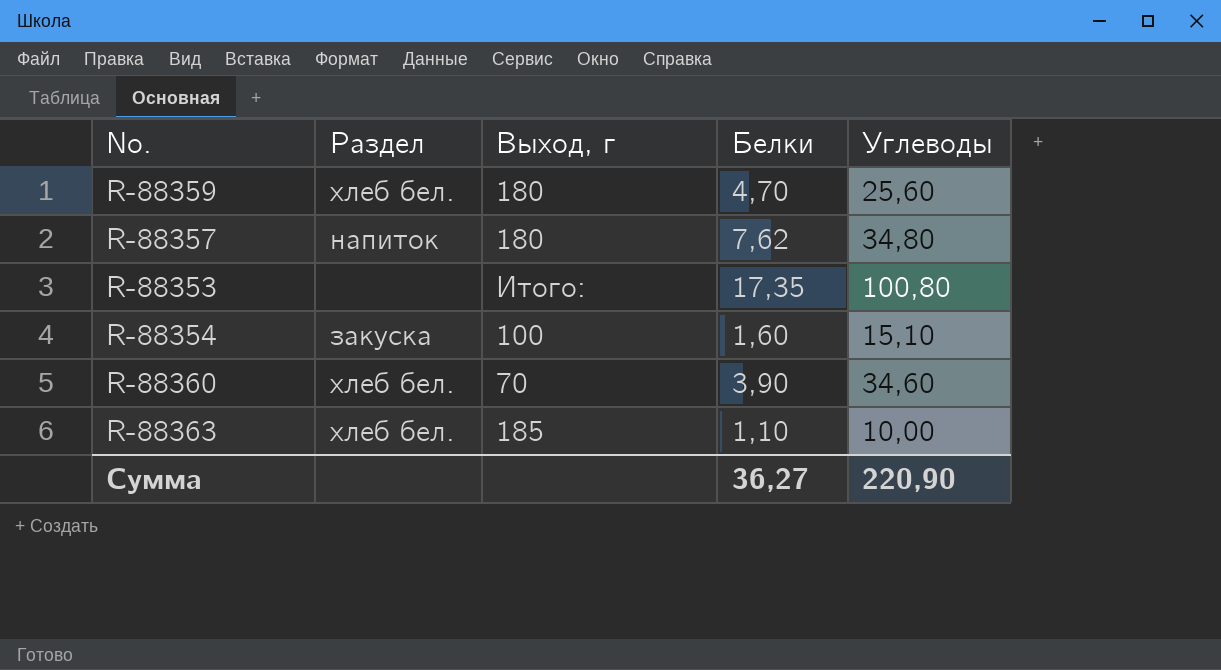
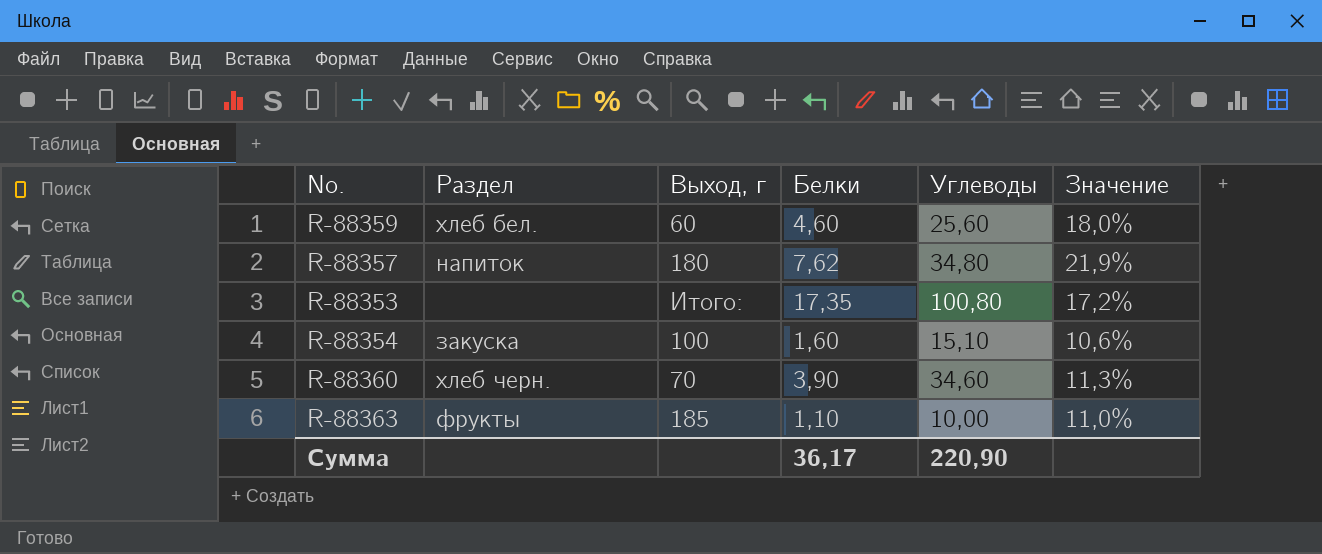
column Значение | formula: none -> [Белки] / [Углеводы]
R-88359 | Выход, г: 180 -> 60
R-88359 | Белки: 4,70 -> 4,60
R-88360 | Раздел: хлеб бел. -> хлеб черн.
R-88363 | Раздел: хлеб бел. -> фрукты
Сумма | Белки: 36,27 -> 36,17

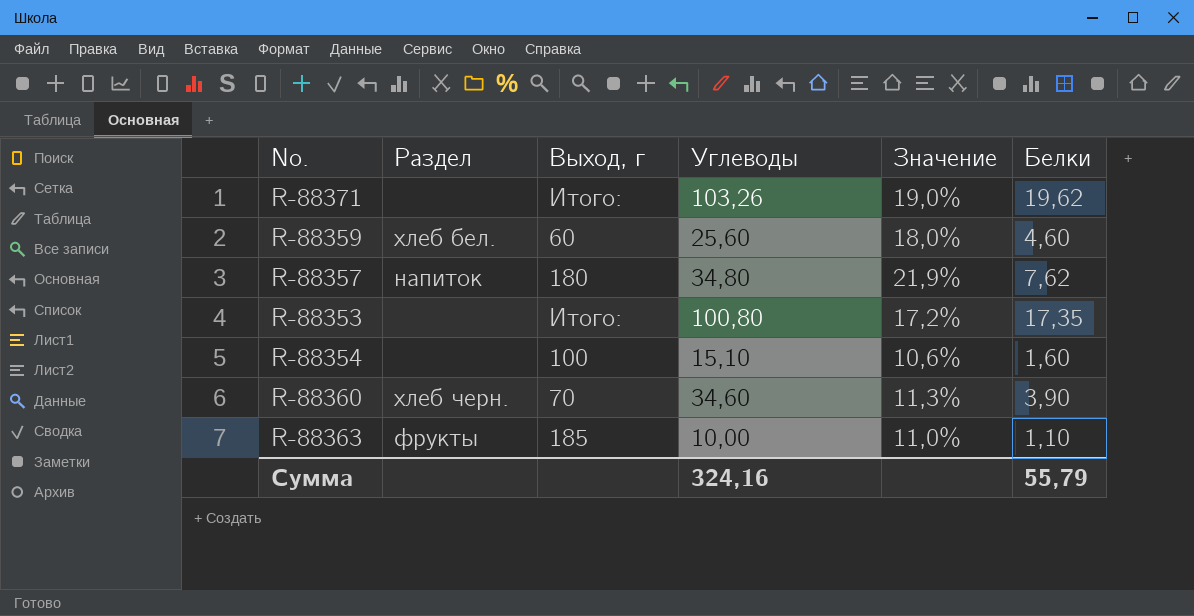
column Белки | position: 4 -> 6
row R-88371: none -> none | Итого: | 103,26 | 19,0% | 19,62
R-88354 | Раздел: закуска -> none
Сумма | Углеводы: 220,90 -> 324,16
Сумма | Белки: 36,17 -> 55,79

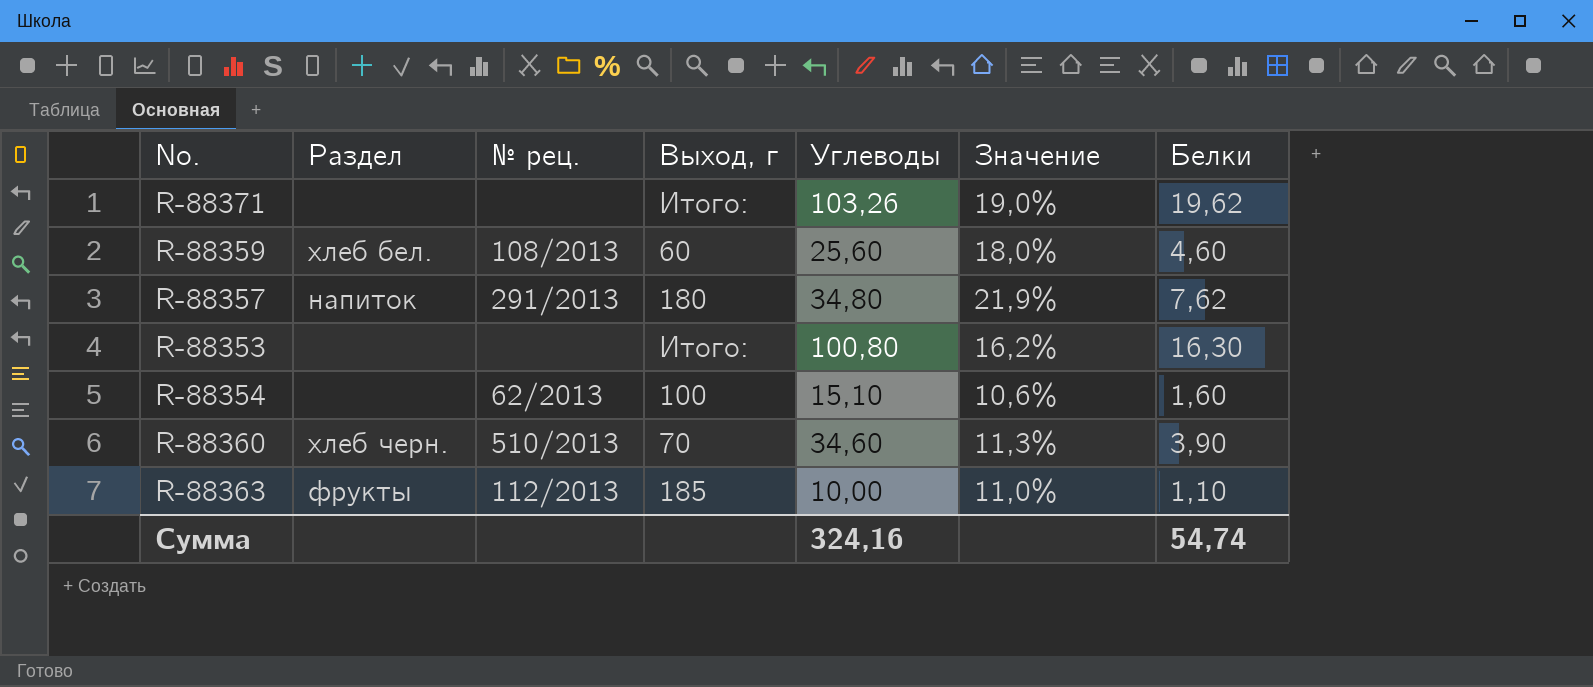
column № рец. | position: none -> 3
R-88353 | Значение: 17,2% -> 16,2%
R-88353 | Белки: 17,35 -> 16,30
Сумма | Белки: 55,79 -> 54,74

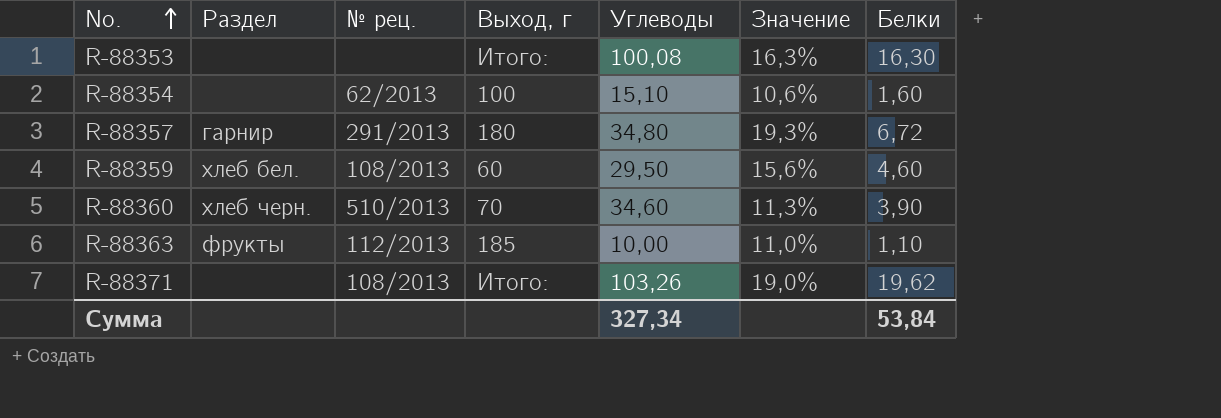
row order: none -> No. ascending
R-88353 | Углеводы: 100,80 -> 100,08
R-88353 | Значение: 16,2% -> 16,3%
R-88357 | Раздел: напиток -> гарнир
R-88357 | Значение: 21,9% -> 19,3%
R-88357 | Белки: 7,62 -> 6,72
R-88359 | Углеводы: 25,60 -> 29,50
R-88359 | Значение: 18,0% -> 15,6%
R-88371 | № рец.: none -> 108/2013
Сумма | Углеводы: 324,16 -> 327,34
Сумма | Белки: 54,74 -> 53,84

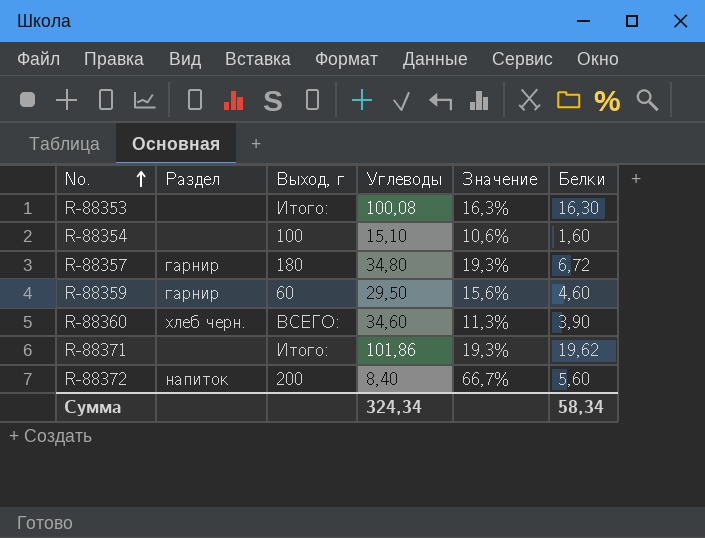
column № рец. | position: 3 -> none
row R-88363: фрукты | 112/2013 | 185 | 10,00 | 11,0% | 1,10 -> none
R-88359 | Раздел: хлеб бел. -> гарнир
R-88360 | Выход, г: 70 -> ВСЕГО:
R-88371 | Углеводы: 103,26 -> 101,86
R-88371 | Значение: 19,0% -> 19,3%
row R-88372: none -> напиток | 200 | 8,40 | 66,7% | 5,60
Сумма | Углеводы: 327,34 -> 324,34
Сумма | Белки: 53,84 -> 58,34

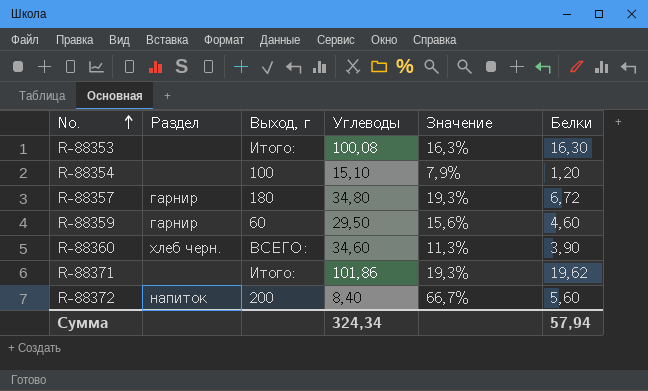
R-88354 | Значение: 10,6% -> 7,9%
R-88354 | Белки: 1,60 -> 1,20
Сумма | Белки: 58,34 -> 57,94

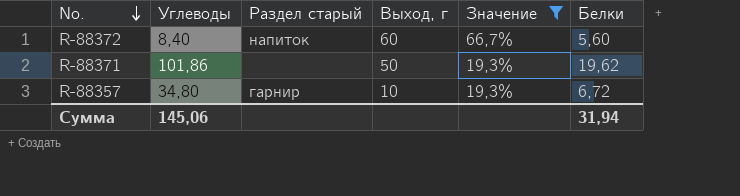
filter: none -> Значение >= 19,3%
row order: No. ascending -> No. descending
column Углеводы | position: 4 -> 2
column name: Раздел -> Раздел старый
R-88372 | Выход, г: 200 -> 60
R-88371 | Выход, г: Итого: -> 50
R-88357 | Выход, г: 180 -> 10
Сумма | Углеводы: 324,34 -> 145,06
Сумма | Белки: 57,94 -> 31,94

